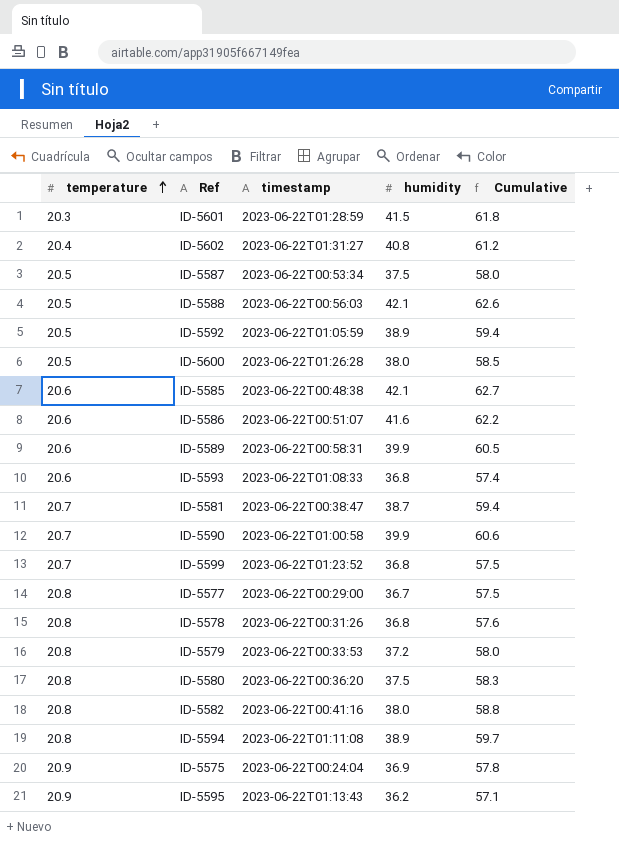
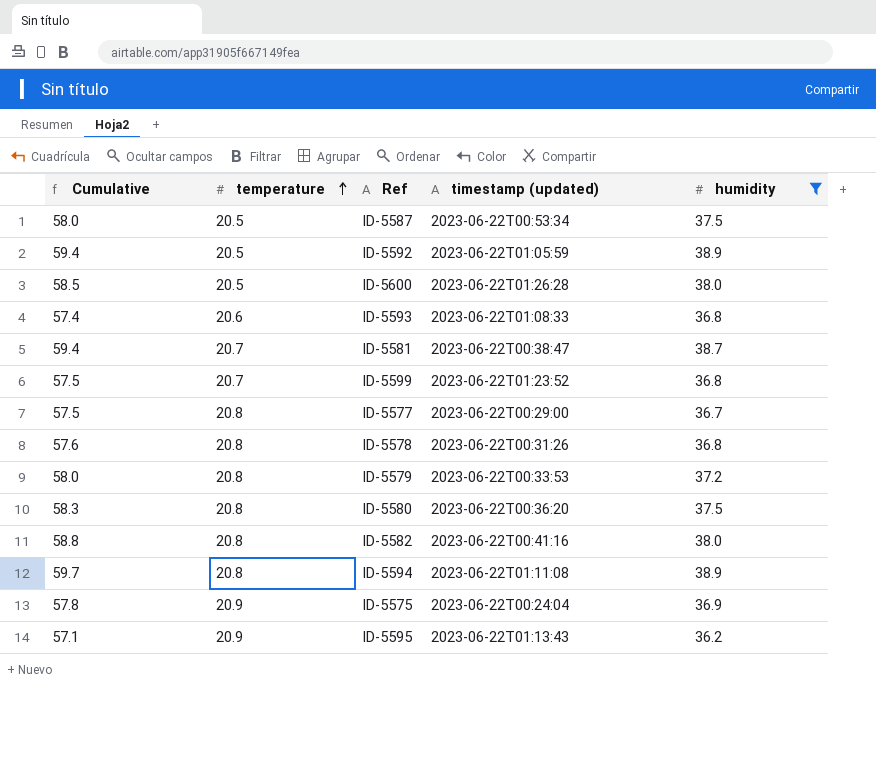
filter: none -> humidity <= 38.9
column Cumulative | position: 5 -> 1
column name: timestamp -> timestamp (updated)

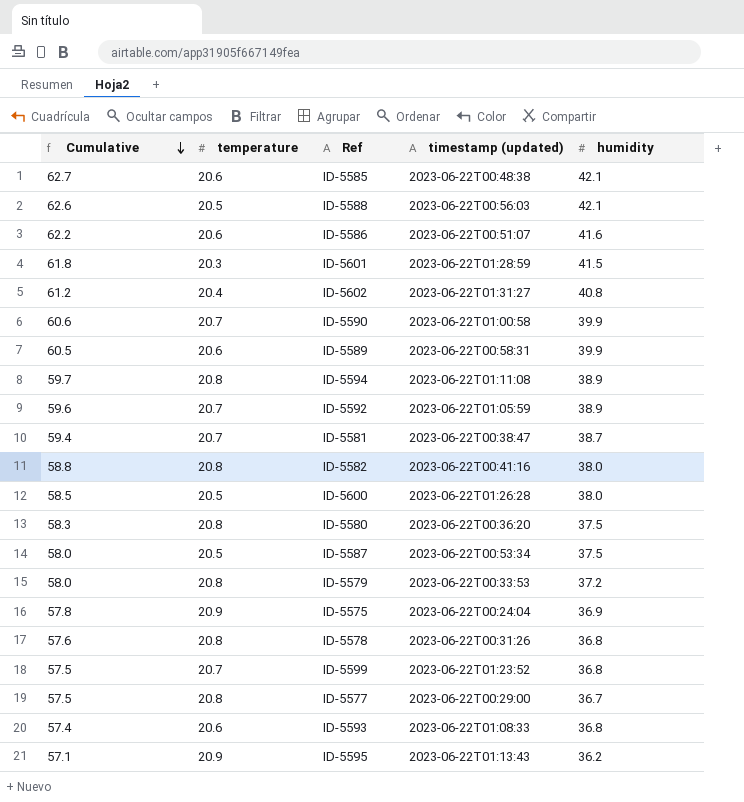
filter: humidity <= 38.9 -> none
row order: temperature ascending -> Cumulative descending
ID-5592 | Cumulative: 59.4 -> 59.6
ID-5592 | temperature: 20.5 -> 20.7

